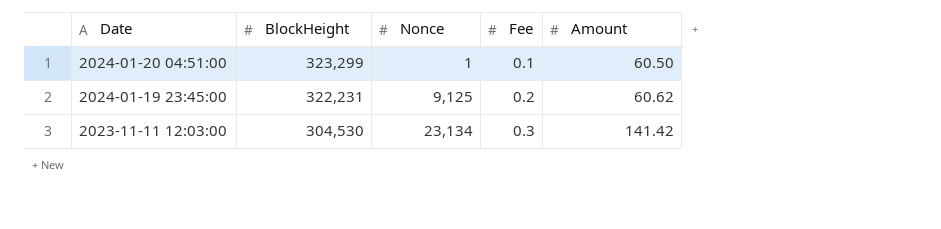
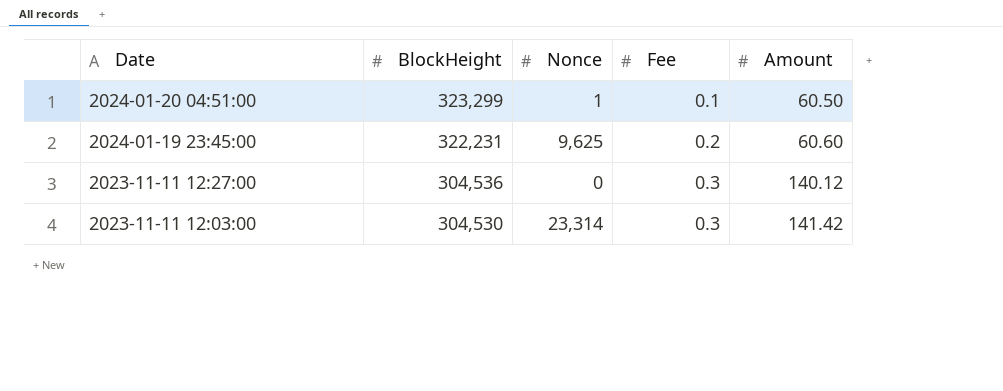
2024-01-19 23:45:00 | Nonce: 9,125 -> 9,625
2024-01-19 23:45:00 | Amount: 60.62 -> 60.60
row 2023-11-11 12:27:00: none -> 304,536 | 0 | 0.3 | 140.12
2023-11-11 12:03:00 | Nonce: 23,134 -> 23,314

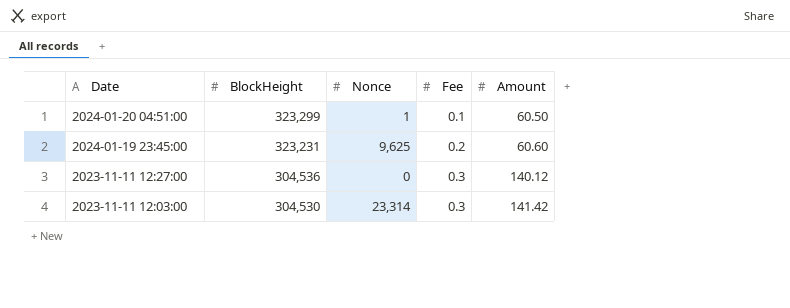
2024-01-19 23:45:00 | BlockHeight: 322,231 -> 323,231

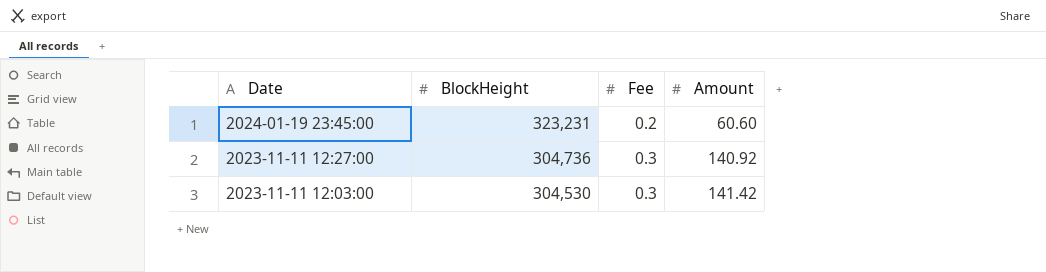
column Nonce | position: 3 -> none
row 2024-01-20 04:51:00: 323,299 | 1 | 0.1 | 60.50 -> none
2023-11-11 12:27:00 | BlockHeight: 304,536 -> 304,736
2023-11-11 12:27:00 | Amount: 140.12 -> 140.92

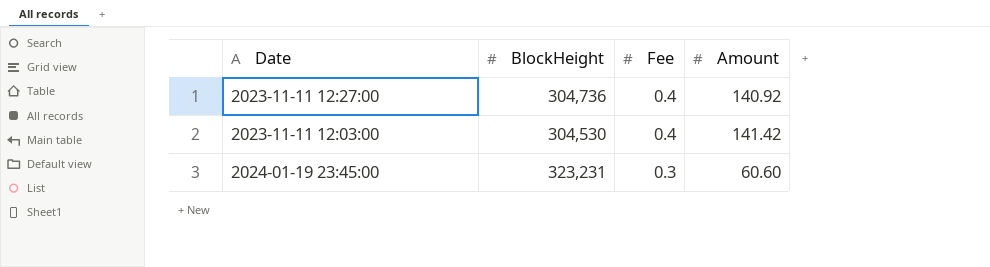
row order: Date descending -> Fee descending
2023-11-11 12:27:00 | Fee: 0.3 -> 0.4
2023-11-11 12:03:00 | Fee: 0.3 -> 0.4
2024-01-19 23:45:00 | Fee: 0.2 -> 0.3

